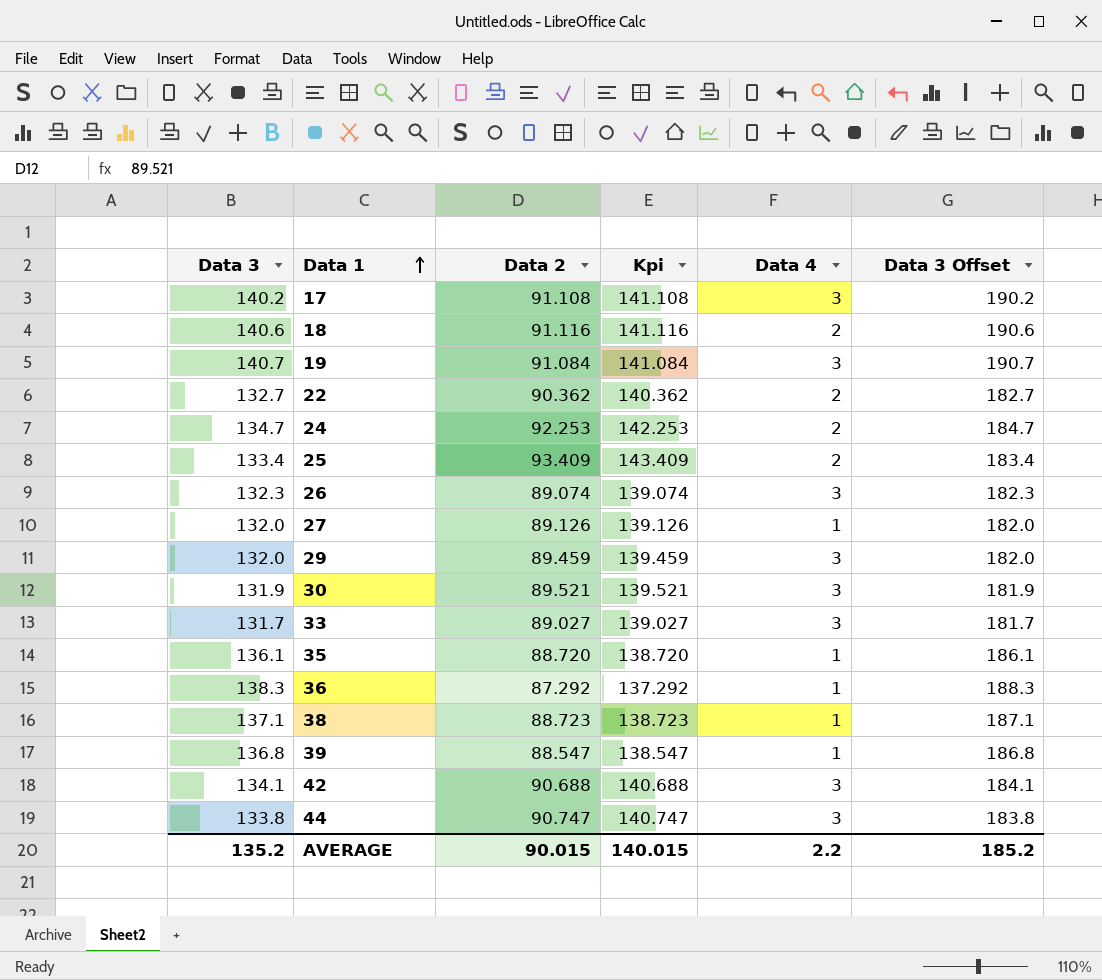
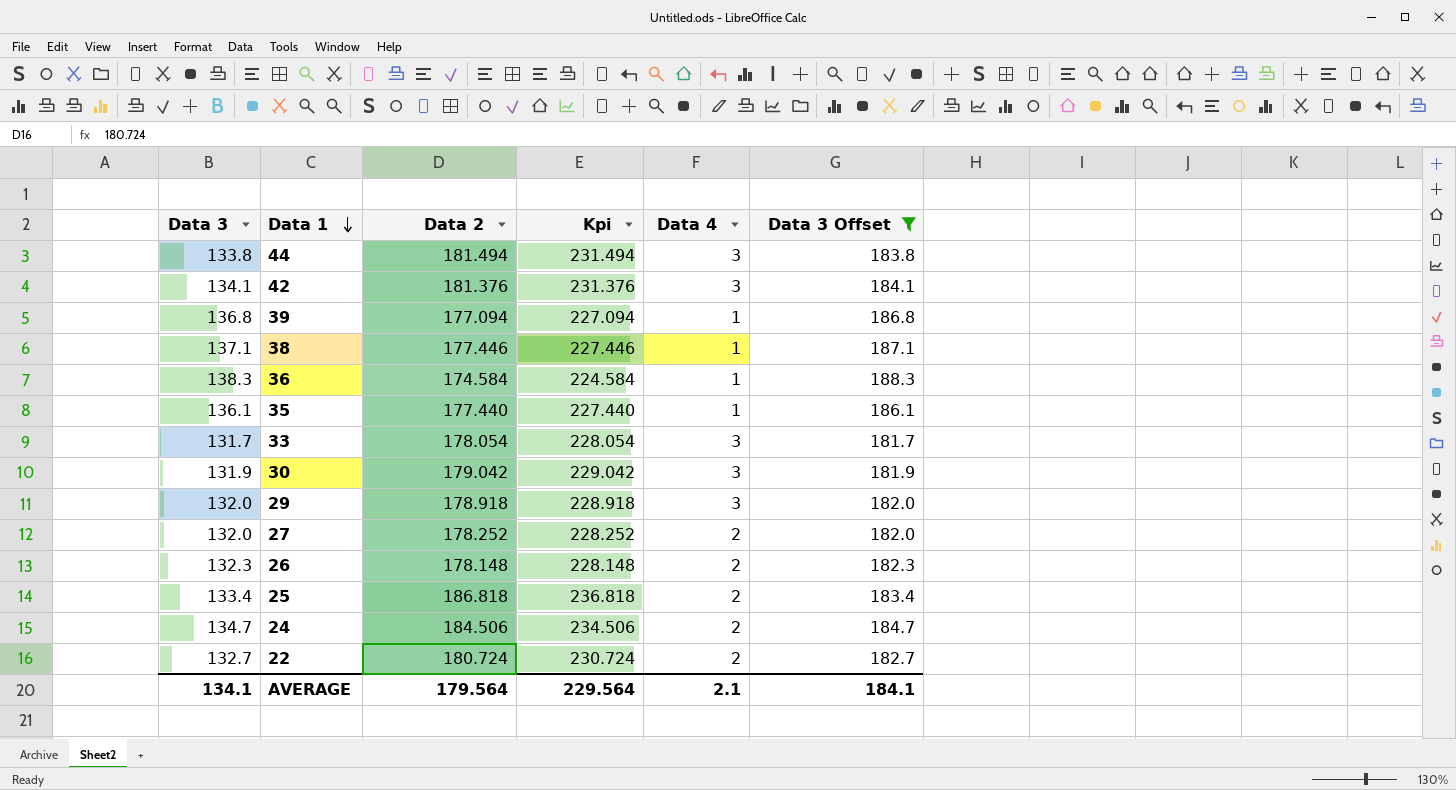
filter: none -> Data 3 Offset <= 188.3
row order: Data 1 ascending -> Data 1 descending
44 | Data 2: 90.747 -> 181.494
44 | Kpi: 140.747 -> 231.494
42 | Data 2: 90.688 -> 181.376
42 | Kpi: 140.688 -> 231.376
39 | Data 2: 88.547 -> 177.094
39 | Kpi: 138.547 -> 227.094
38 | Data 2: 88.723 -> 177.446
38 | Kpi: 138.723 -> 227.446
36 | Data 2: 87.292 -> 174.584
36 | Kpi: 137.292 -> 224.584
35 | Data 2: 88.720 -> 177.440
35 | Kpi: 138.720 -> 227.440
33 | Data 2: 89.027 -> 178.054
33 | Kpi: 139.027 -> 228.054
30 | Data 2: 89.521 -> 179.042
30 | Kpi: 139.521 -> 229.042
29 | Data 2: 89.459 -> 178.918
29 | Kpi: 139.459 -> 228.918
27 | Data 2: 89.126 -> 178.252
27 | Kpi: 139.126 -> 228.252
27 | Data 4: 1 -> 2
26 | Data 2: 89.074 -> 178.148
26 | Kpi: 139.074 -> 228.148
26 | Data 4: 3 -> 2
25 | Data 2: 93.409 -> 186.818
25 | Kpi: 143.409 -> 236.818
24 | Data 2: 92.253 -> 184.506
24 | Kpi: 142.253 -> 234.506
22 | Data 2: 90.362 -> 180.724
22 | Kpi: 140.362 -> 230.724
AVERAGE | Data 3: 135.2 -> 134.1
AVERAGE | Data 2: 90.015 -> 179.564
AVERAGE | Kpi: 140.015 -> 229.564
AVERAGE | Data 4: 2.2 -> 2.1
AVERAGE | Data 3 Offset: 185.2 -> 184.1

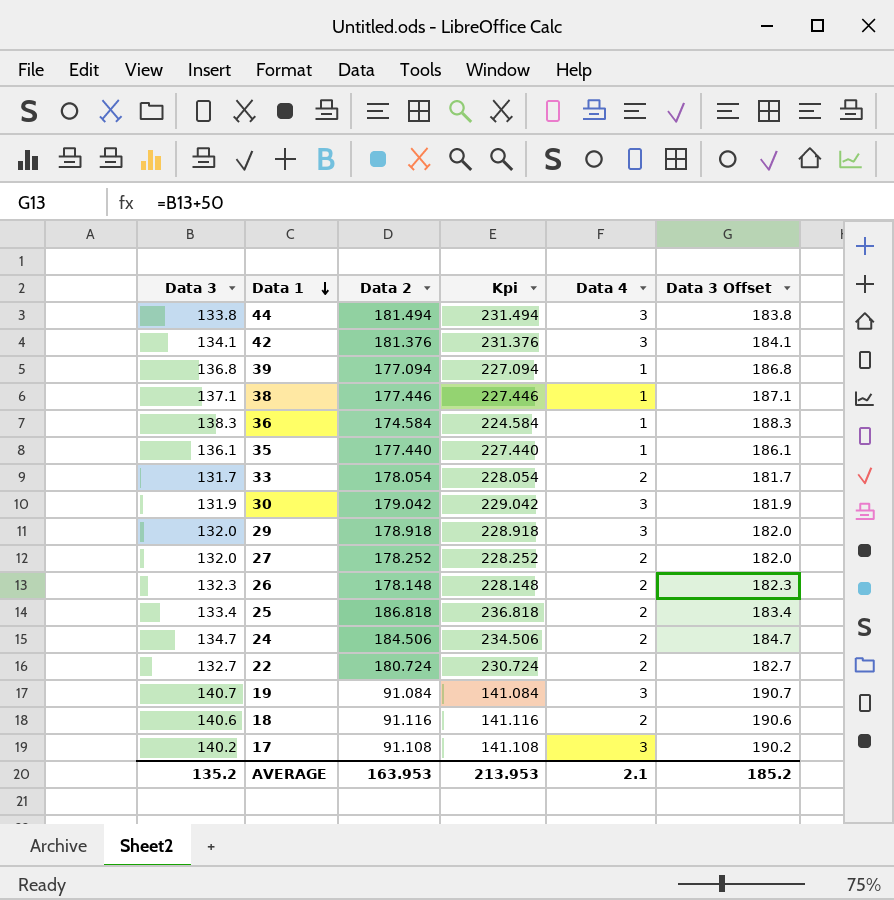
filter: Data 3 Offset <= 188.3 -> none
33 | Data 4: 3 -> 2
AVERAGE | Data 3: 134.1 -> 135.2
AVERAGE | Data 2: 179.564 -> 163.953
AVERAGE | Kpi: 229.564 -> 213.953
AVERAGE | Data 3 Offset: 184.1 -> 185.2

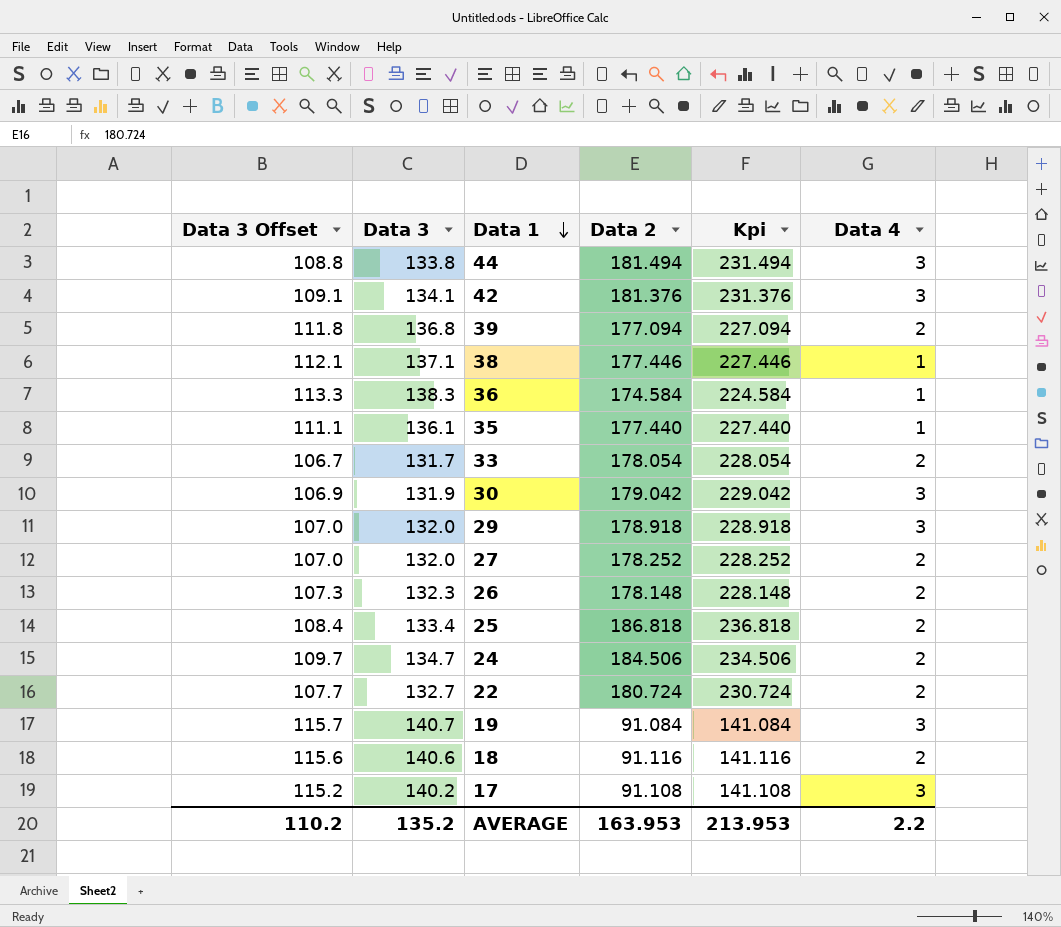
column Data 3 Offset | formula: [Data 3] + 50 -> [Data 3] - 25
column Data 3 Offset | position: 6 -> 1
39 | Data 4: 1 -> 2
AVERAGE | Data 3 Offset: 185.2 -> 110.2
AVERAGE | Data 4: 2.1 -> 2.2

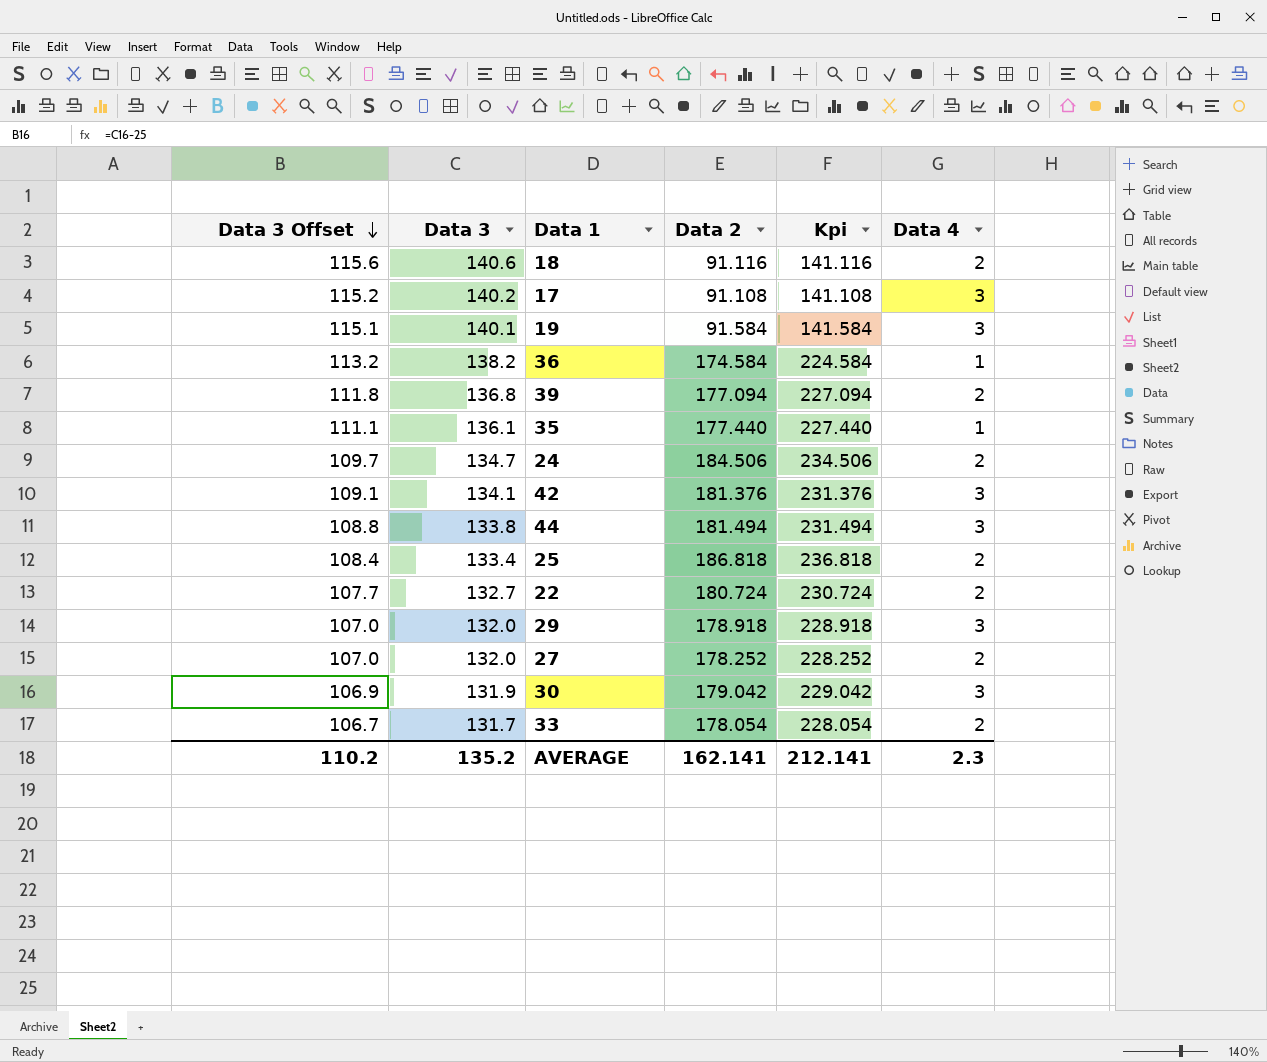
row order: Data 1 descending -> Data 3 Offset descending
row 38: 112.1 | 137.1 | 177.446 | 227.446 | 1 -> none
row 26: 107.3 | 132.3 | 178.148 | 228.148 | 2 -> none
19 | Data 3 Offset: 115.7 -> 115.1
19 | Data 3: 140.7 -> 140.1
19 | Data 2: 91.084 -> 91.584
19 | Kpi: 141.084 -> 141.584
36 | Data 3 Offset: 113.3 -> 113.2
36 | Data 3: 138.3 -> 138.2
AVERAGE | Data 2: 163.953 -> 162.141
AVERAGE | Kpi: 213.953 -> 212.141
AVERAGE | Data 4: 2.2 -> 2.3

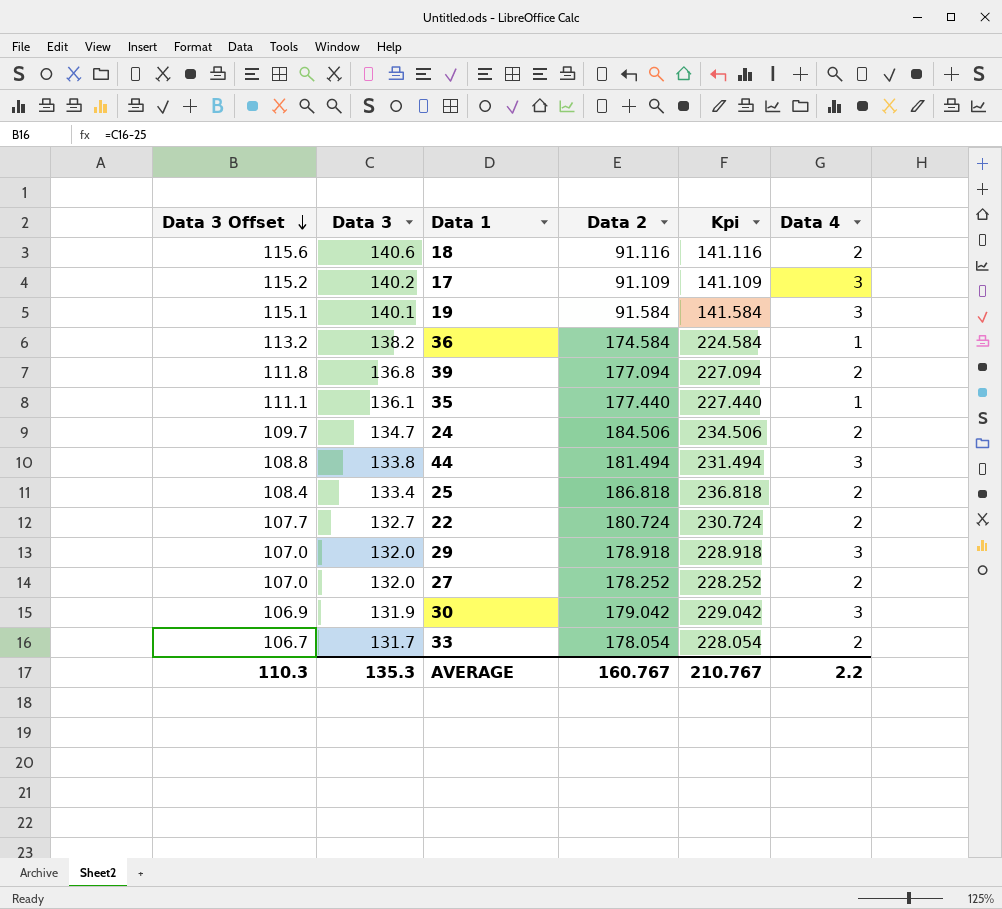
row 42: 109.1 | 134.1 | 181.376 | 231.376 | 3 -> none
17 | Data 2: 91.108 -> 91.109
17 | Kpi: 141.108 -> 141.109
AVERAGE | Data 3 Offset: 110.2 -> 110.3
AVERAGE | Data 3: 135.2 -> 135.3
AVERAGE | Data 2: 162.141 -> 160.767
AVERAGE | Kpi: 212.141 -> 210.767
AVERAGE | Data 4: 2.3 -> 2.2

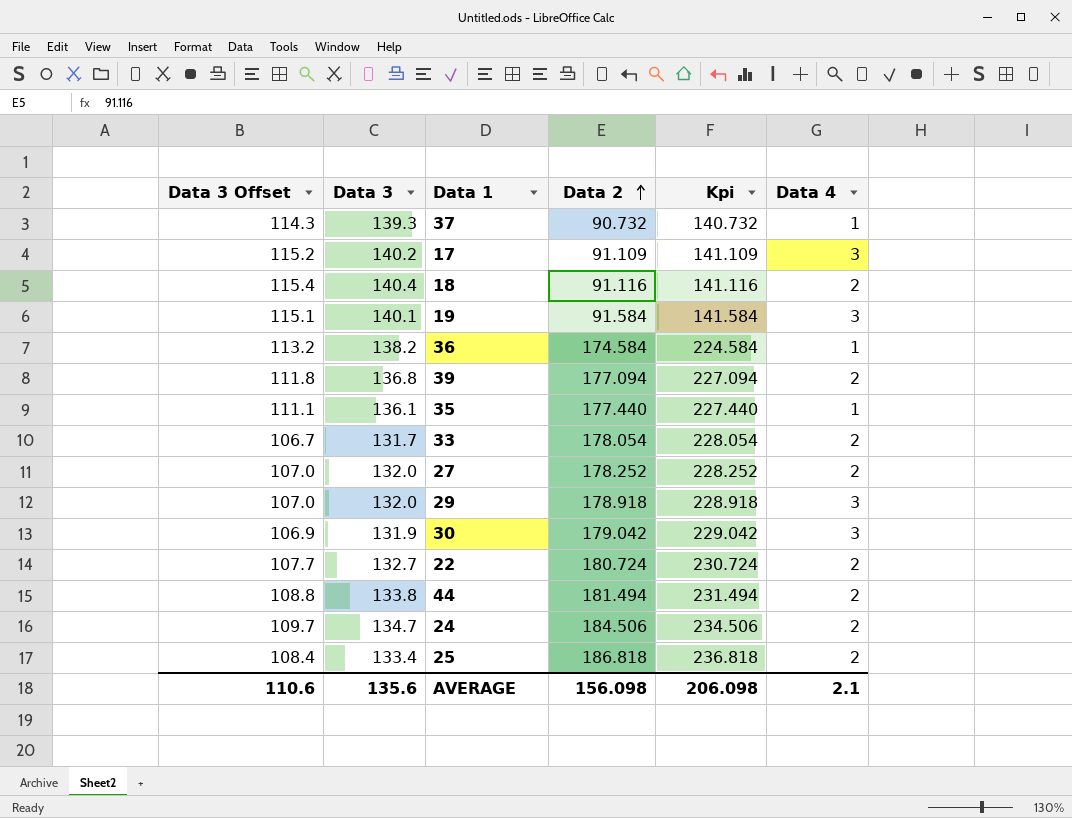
row order: Data 3 Offset descending -> Data 2 ascending
row 37: none -> 114.3 | 139.3 | 90.732 | 140.732 | 1
18 | Data 3 Offset: 115.6 -> 115.4
18 | Data 3: 140.6 -> 140.4
44 | Data 4: 3 -> 2
AVERAGE | Data 3 Offset: 110.3 -> 110.6
AVERAGE | Data 3: 135.3 -> 135.6
AVERAGE | Data 2: 160.767 -> 156.098
AVERAGE | Kpi: 210.767 -> 206.098
AVERAGE | Data 4: 2.2 -> 2.1

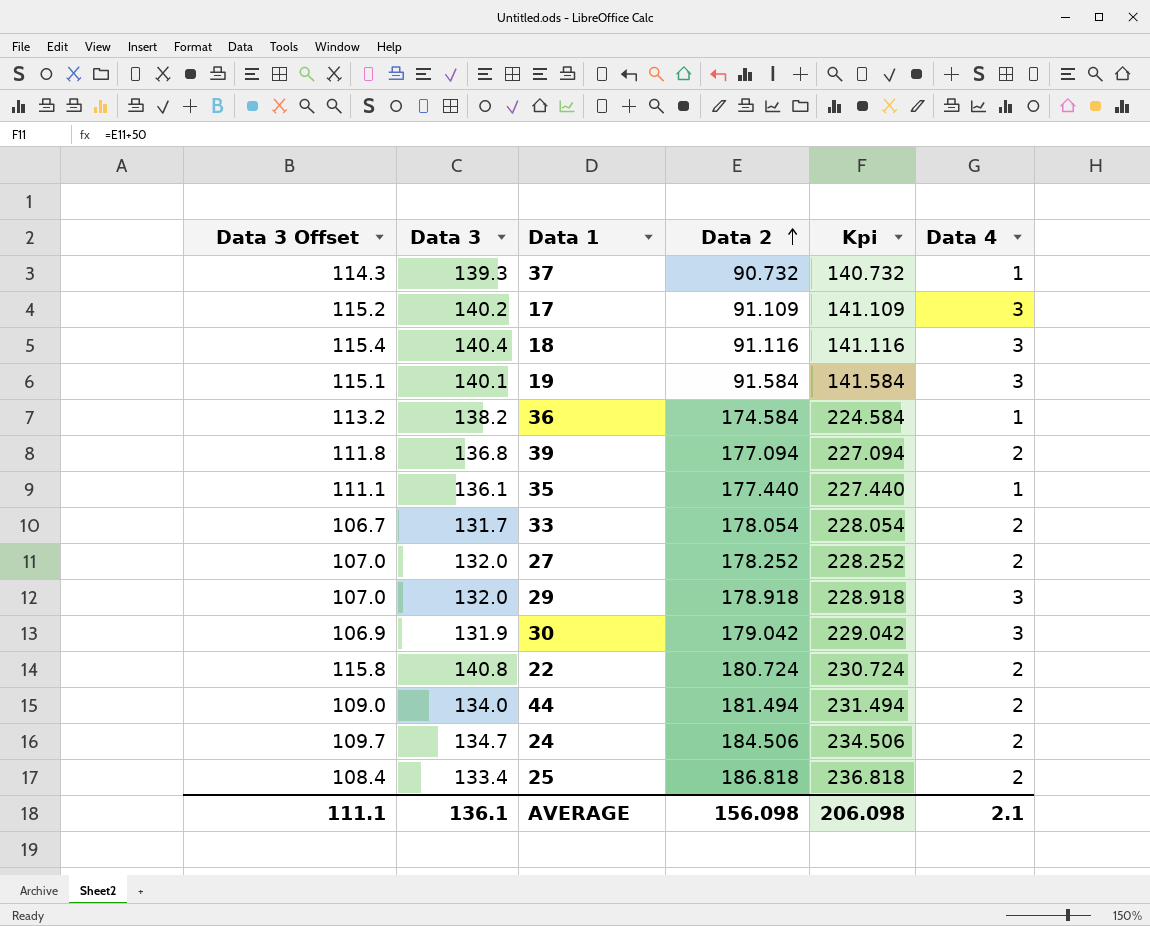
18 | Data 4: 2 -> 3
22 | Data 3 Offset: 107.7 -> 115.8
22 | Data 3: 132.7 -> 140.8
44 | Data 3 Offset: 108.8 -> 109.0
44 | Data 3: 133.8 -> 134.0
AVERAGE | Data 3 Offset: 110.6 -> 111.1
AVERAGE | Data 3: 135.6 -> 136.1

